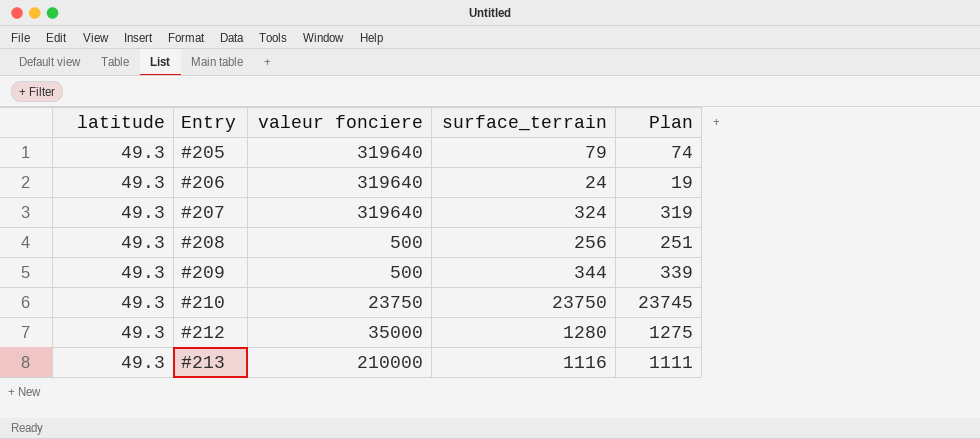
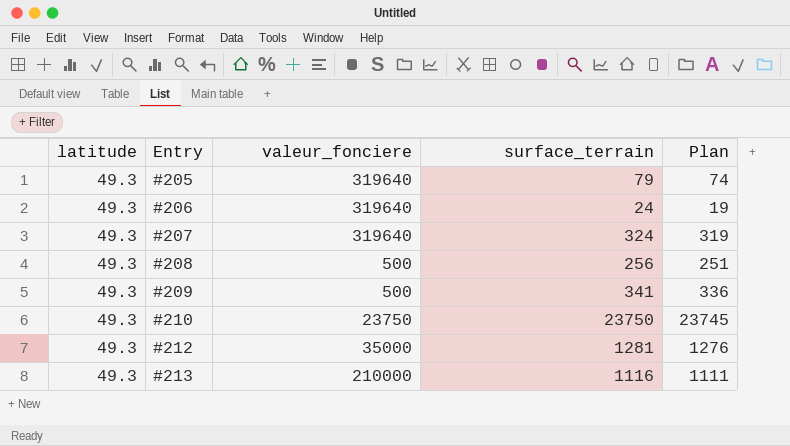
column name: valeur fonciere -> valeur_fonciere
#209 | surface_terrain: 344 -> 341
#209 | Plan: 339 -> 336
#212 | surface_terrain: 1280 -> 1281
#212 | Plan: 1275 -> 1276

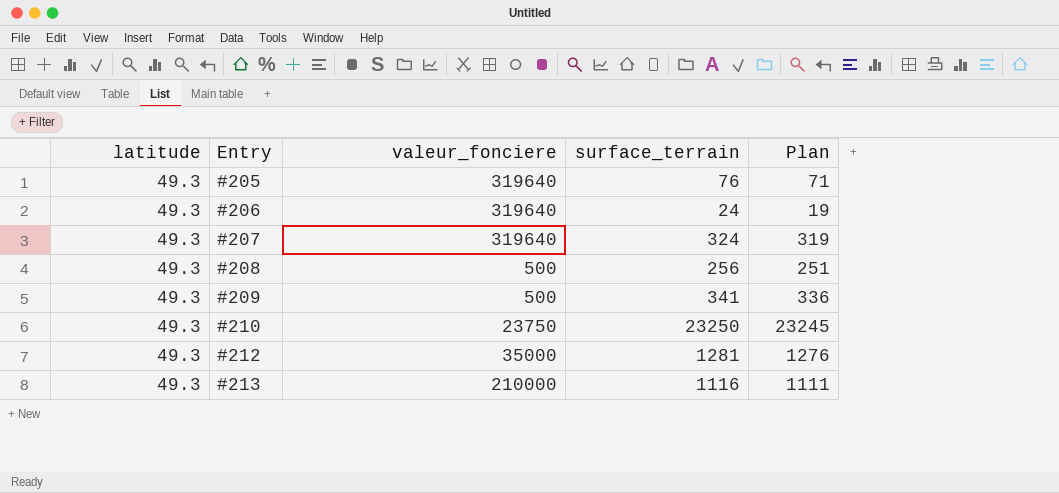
#205 | surface_terrain: 79 -> 76
#205 | Plan: 74 -> 71
#210 | surface_terrain: 23750 -> 23250
#210 | Plan: 23745 -> 23245

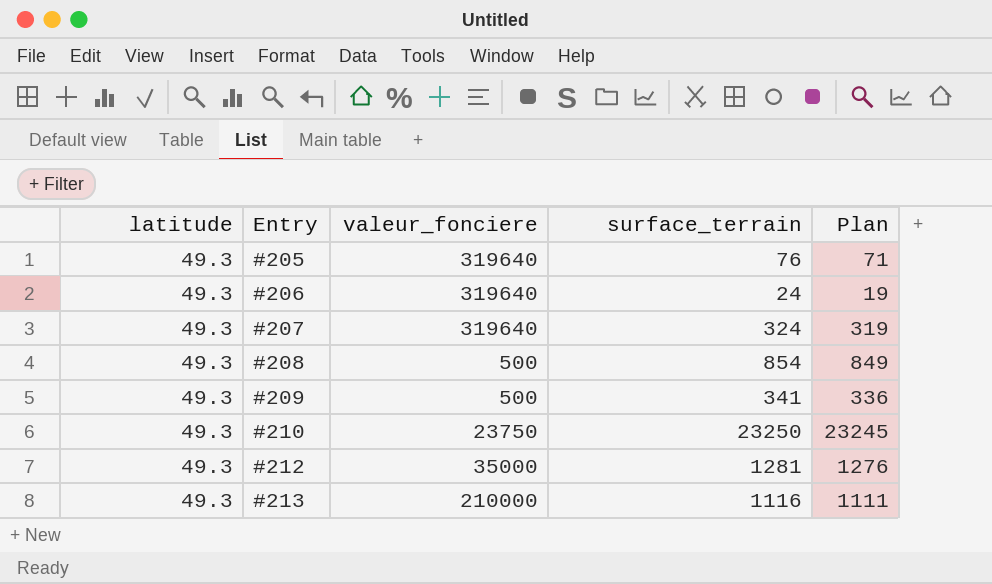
#208 | surface_terrain: 256 -> 854
#208 | Plan: 251 -> 849

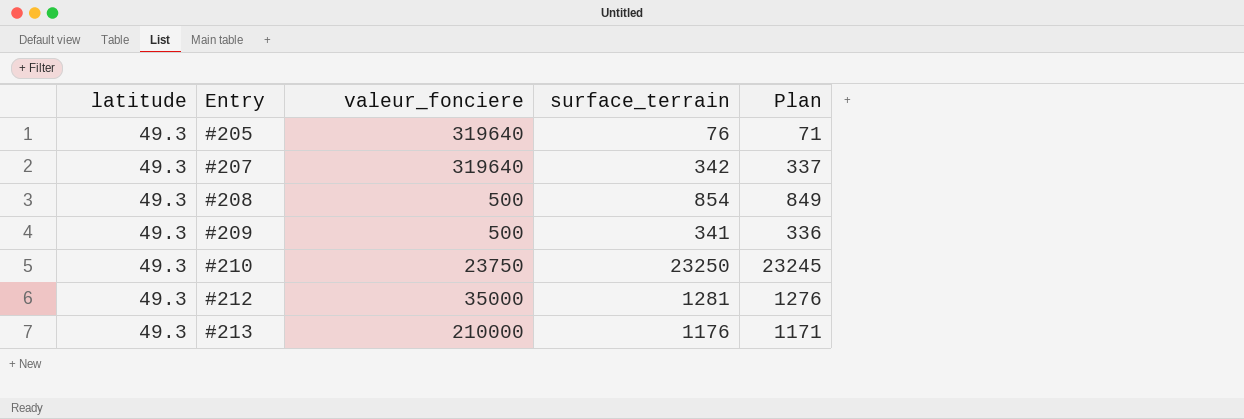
row #206: 49.3 | 319640 | 24 | 19 -> none
#207 | surface_terrain: 324 -> 342
#207 | Plan: 319 -> 337
#213 | surface_terrain: 1116 -> 1176
#213 | Plan: 1111 -> 1171

